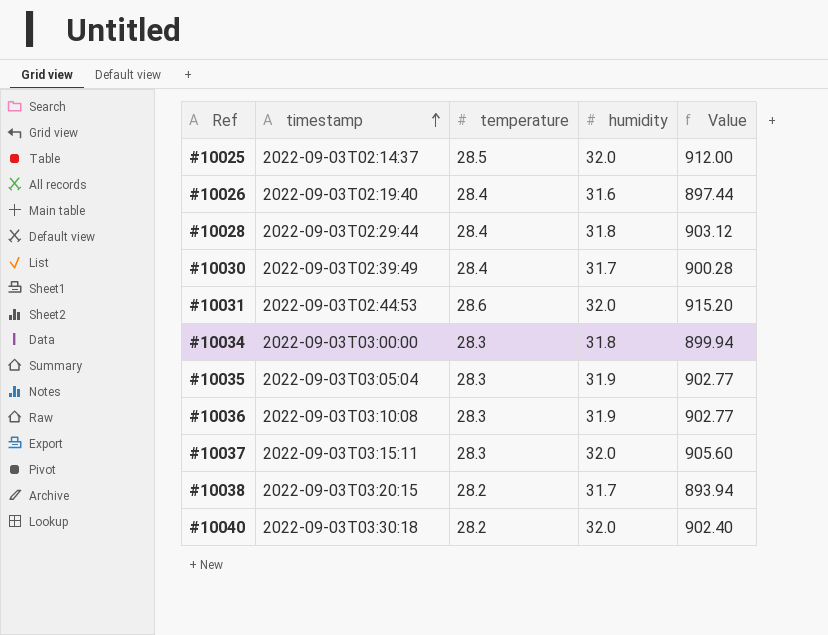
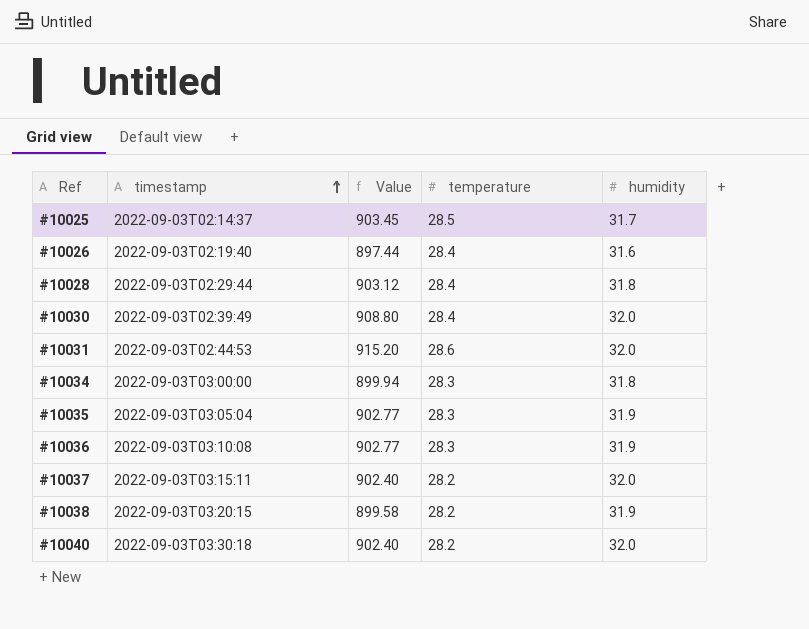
column Value | position: 5 -> 3
#10025 | Value: 912.00 -> 903.45
#10025 | humidity: 32.0 -> 31.7
#10030 | Value: 900.28 -> 908.80
#10030 | humidity: 31.7 -> 32.0
#10037 | Value: 905.60 -> 902.40
#10037 | temperature: 28.3 -> 28.2
#10038 | Value: 893.94 -> 899.58
#10038 | humidity: 31.7 -> 31.9

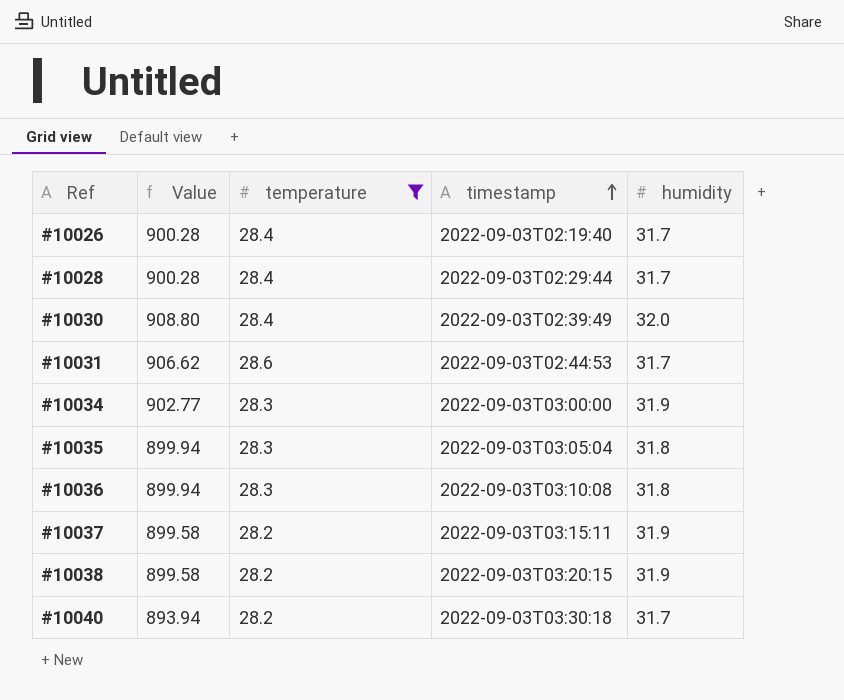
filter: none -> temperature != 28.5
column timestamp | position: 2 -> 4
#10026 | Value: 897.44 -> 900.28
#10026 | humidity: 31.6 -> 31.7
#10028 | Value: 903.12 -> 900.28
#10028 | humidity: 31.8 -> 31.7
#10031 | Value: 915.20 -> 906.62
#10031 | humidity: 32.0 -> 31.7
#10034 | Value: 899.94 -> 902.77
#10034 | humidity: 31.8 -> 31.9
#10035 | Value: 902.77 -> 899.94
#10035 | humidity: 31.9 -> 31.8
#10036 | Value: 902.77 -> 899.94
#10036 | humidity: 31.9 -> 31.8
#10037 | Value: 902.40 -> 899.58
#10037 | humidity: 32.0 -> 31.9
#10040 | Value: 902.40 -> 893.94
#10040 | humidity: 32.0 -> 31.7

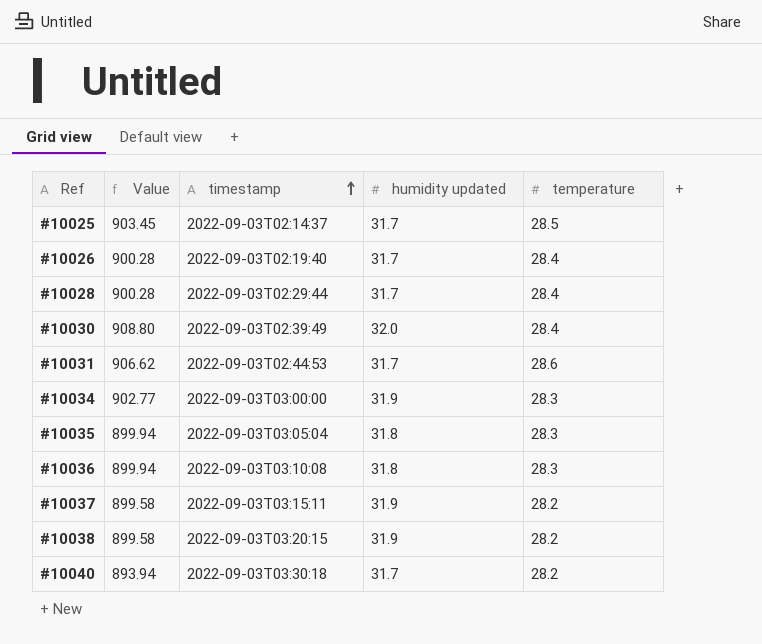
filter: temperature != 28.5 -> none
column name: humidity -> humidity updated
column temperature | position: 3 -> 5

